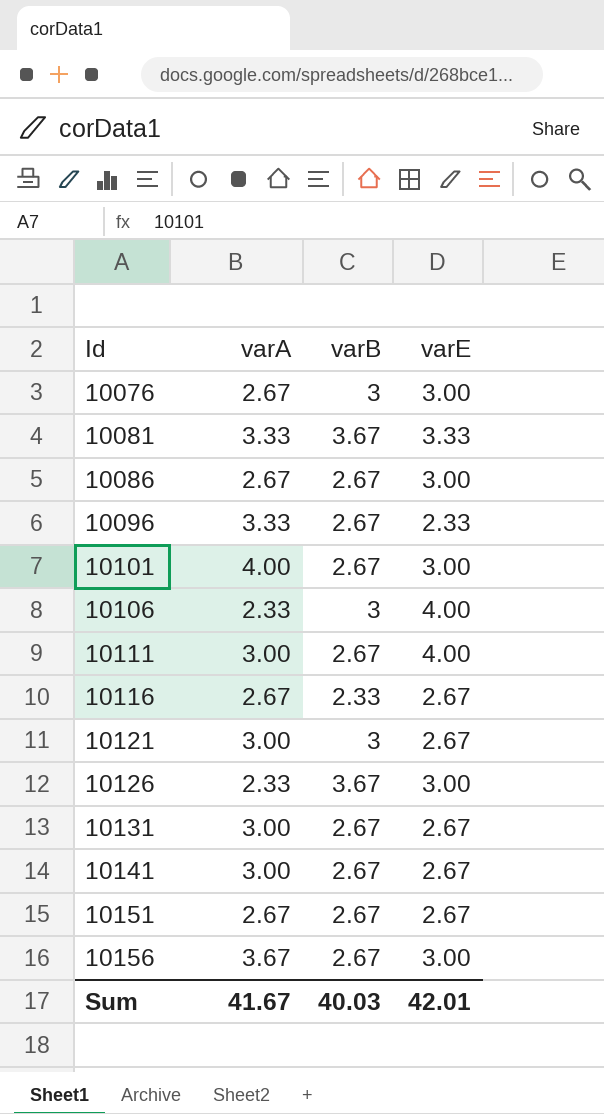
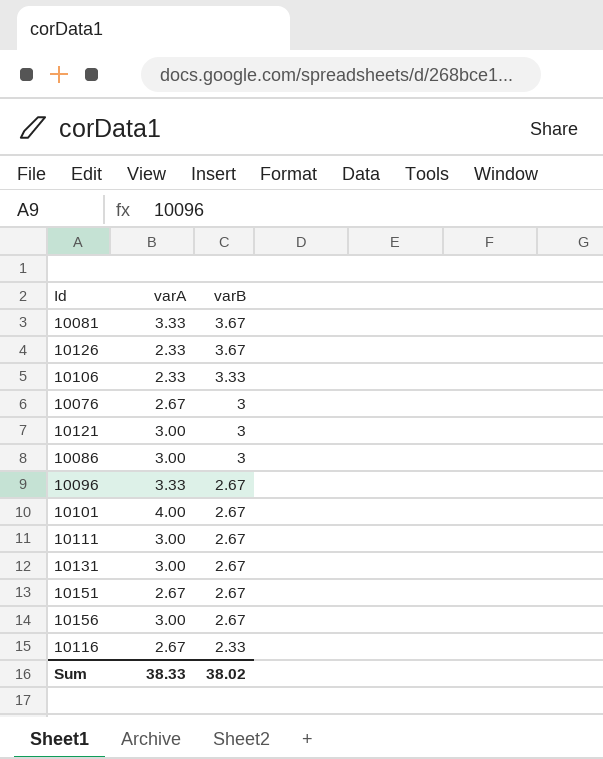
row order: Id ascending -> varB descending
column varE | position: 4 -> none
row 10141: 3.00 | 2.67 | 2.67 -> none
10106 | varB: 3 -> 3.33
10086 | varA: 2.67 -> 3.00
10086 | varB: 2.67 -> 3
10156 | varA: 3.67 -> 3.00
Sum | varA: 41.67 -> 38.33
Sum | varB: 40.03 -> 38.02

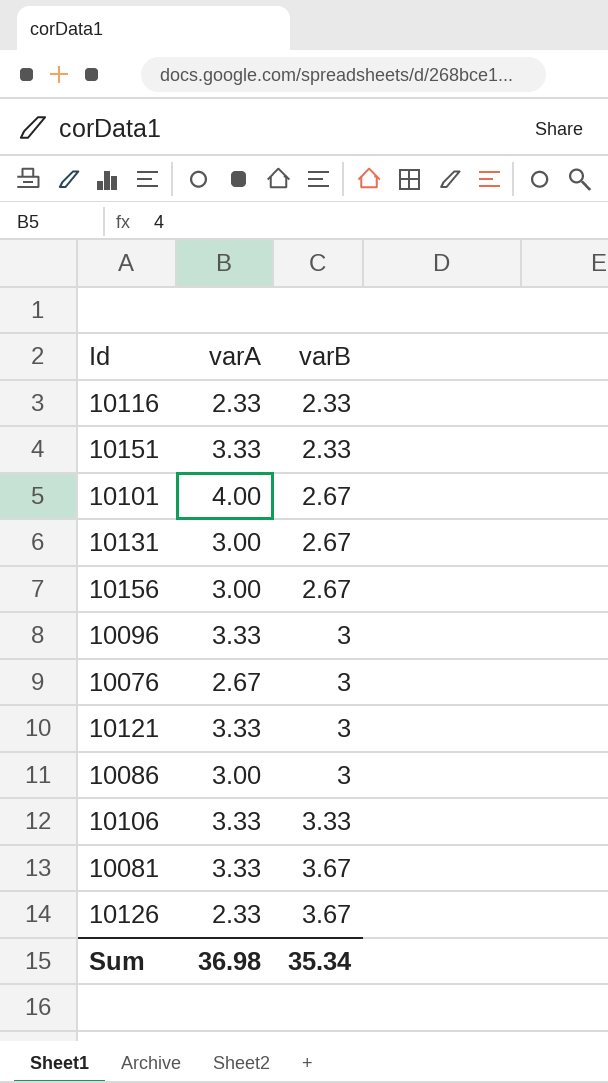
row order: varB descending -> varB ascending
row 10111: 3.00 | 2.67 -> none
10116 | varA: 2.67 -> 2.33
10151 | varA: 2.67 -> 3.33
10151 | varB: 2.67 -> 2.33
10096 | varB: 2.67 -> 3
10121 | varA: 3.00 -> 3.33
10106 | varA: 2.33 -> 3.33
Sum | varA: 38.33 -> 36.98
Sum | varB: 38.02 -> 35.34

